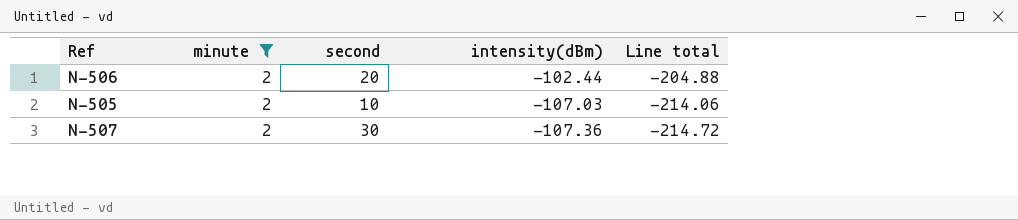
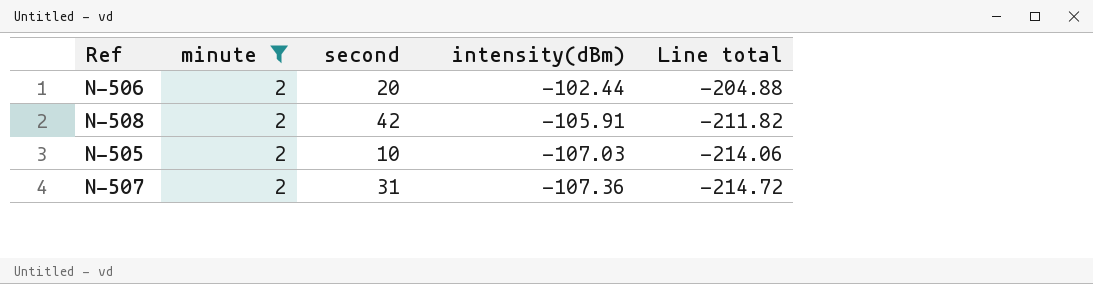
row N-508: none -> 2 | 42 | -105.91 | -211.82
N-507 | second: 30 -> 31

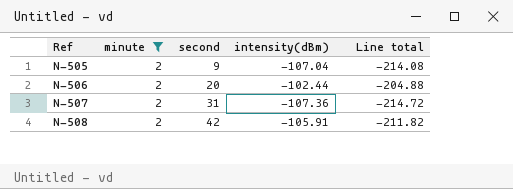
row order: intensity(dBm) descending -> Ref ascending
N-505 | second: 10 -> 9
N-505 | intensity(dBm): -107.03 -> -107.04
N-505 | Line total: -214.06 -> -214.08

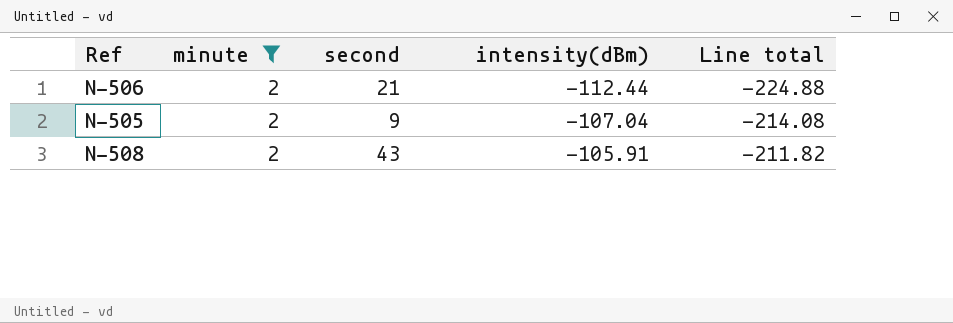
row order: Ref ascending -> intensity(dBm) ascending
row N-507: 2 | 31 | -107.36 | -214.72 -> none
N-506 | second: 20 -> 21
N-506 | intensity(dBm): -102.44 -> -112.44
N-506 | Line total: -204.88 -> -224.88
N-508 | second: 42 -> 43

